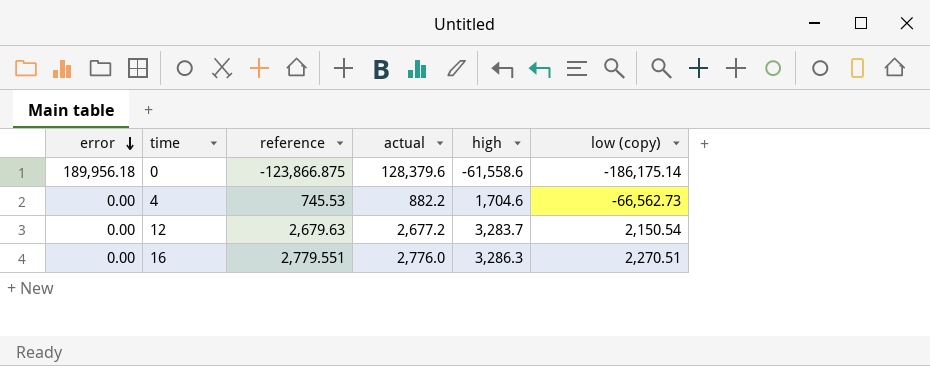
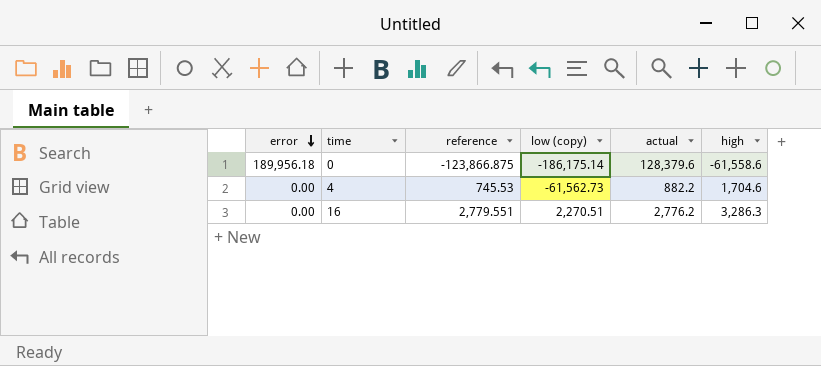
column low (copy) | position: 6 -> 4
row 12: 0.00 | 2,679.63 | 2,677.2 | 3,283.7 | 2,150.54 -> none
4 | low (copy): -66,562.73 -> -61,562.73
16 | actual: 2,776.0 -> 2,776.2

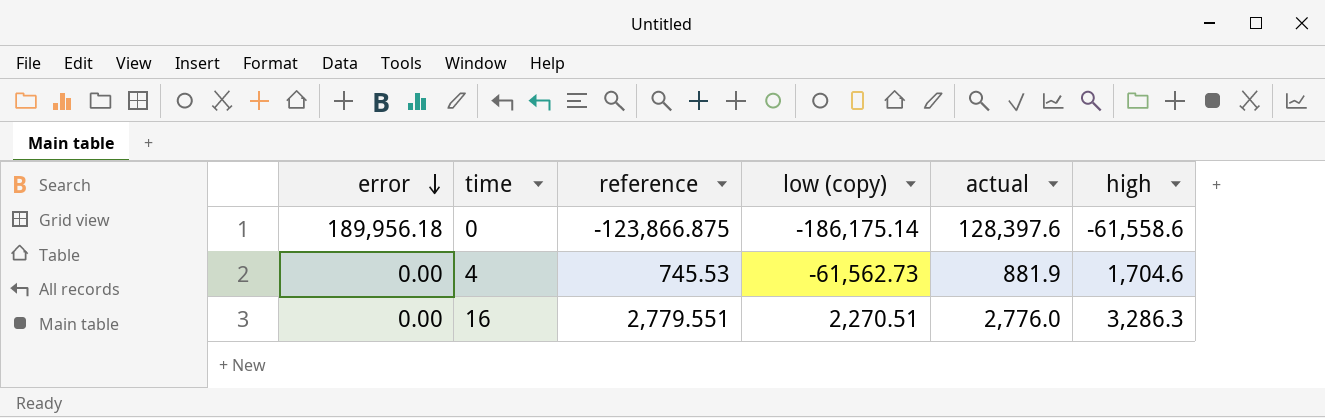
0 | actual: 128,379.6 -> 128,397.6
4 | actual: 882.2 -> 881.9
16 | actual: 2,776.2 -> 2,776.0

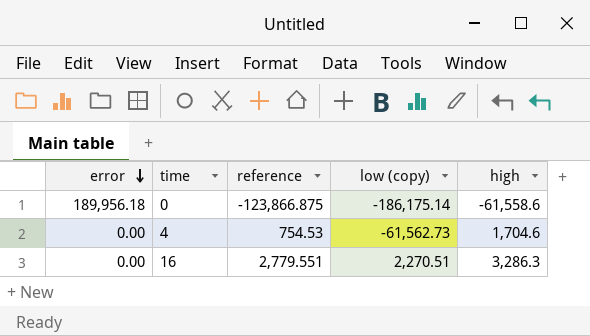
column actual | position: 5 -> none
4 | reference: 745.53 -> 754.53

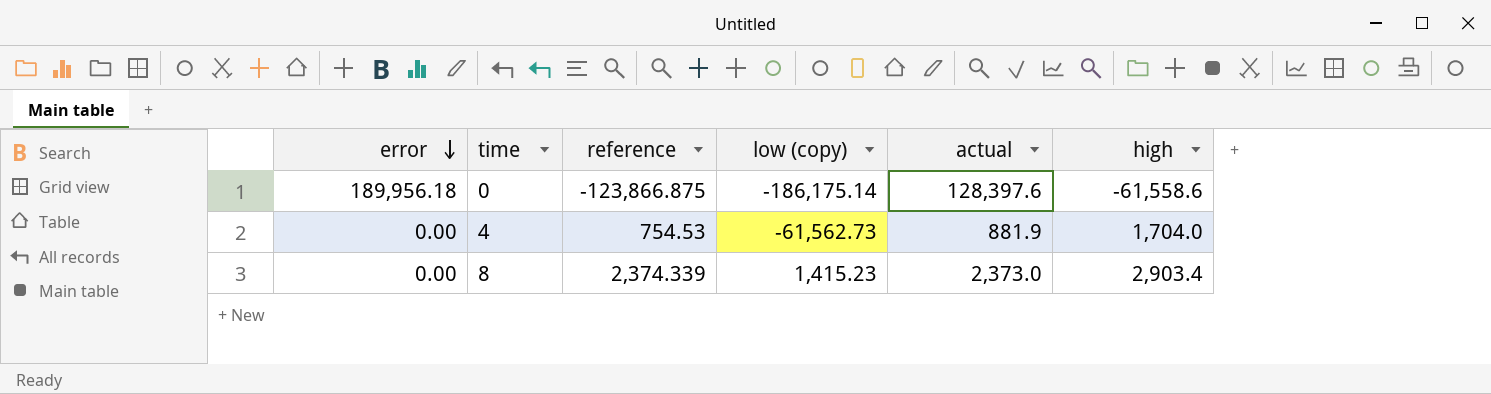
column actual | position: none -> 5
row 16: 0.00 | 2,779.551 | 2,270.51 | 3,286.3 -> none
4 | high: 1,704.6 -> 1,704.0
row 8: none -> 0.00 | 2,374.339 | 1,415.23 | 2,373.0 | 2,903.4

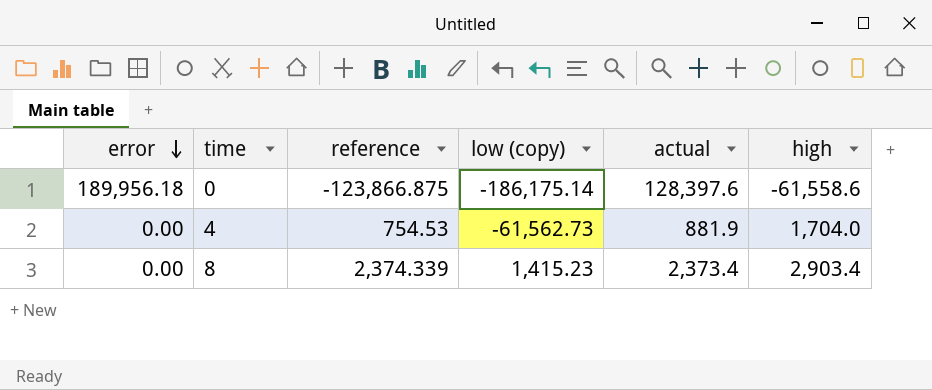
8 | actual: 2,373.0 -> 2,373.4

